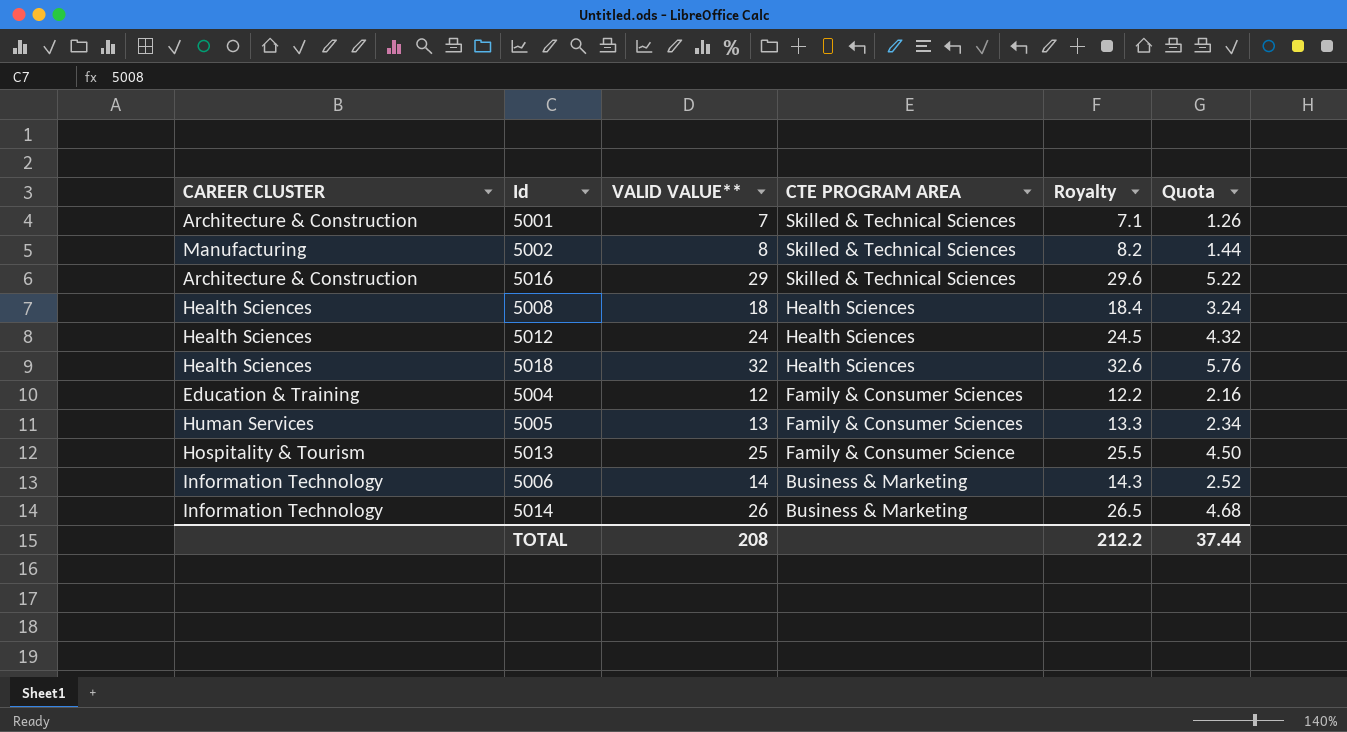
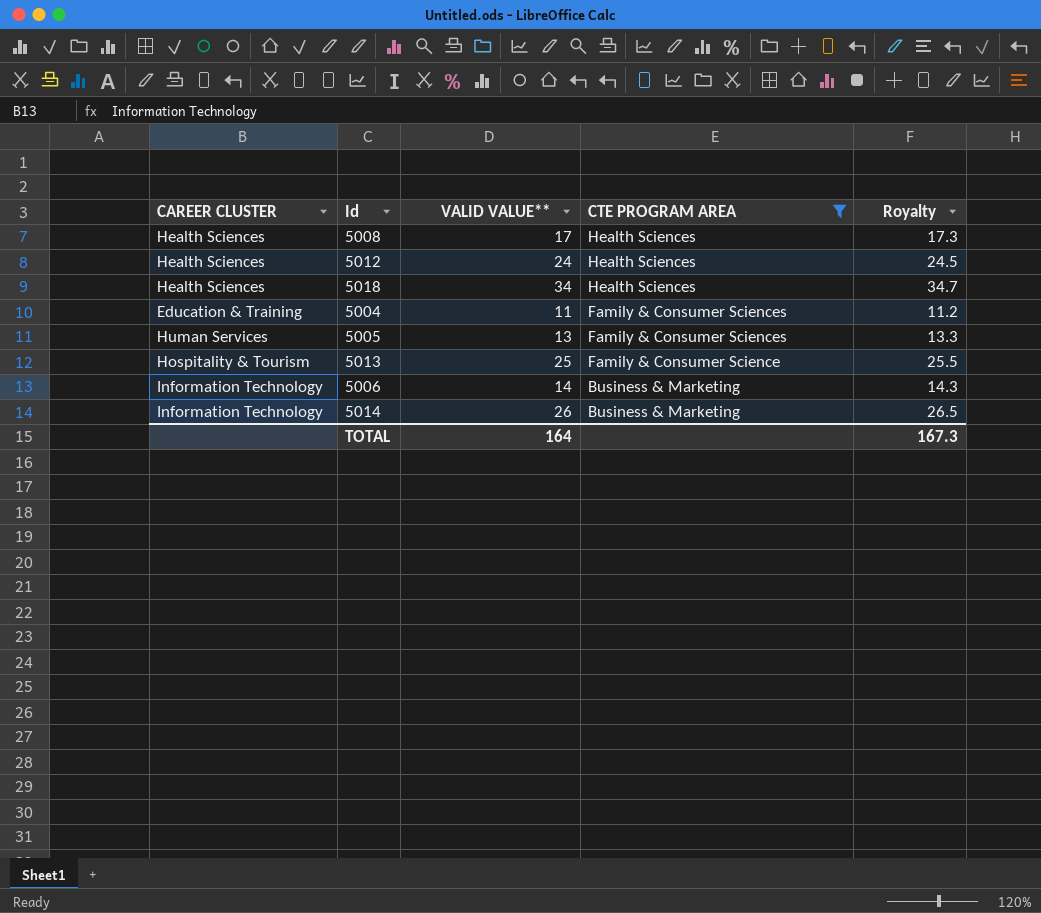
filter: none -> CTE PROGRAM AREA != Skilled & Technical Sciences
column Quota | formula: [VALID VALUE**] * 0.18 -> none
5008 | VALID VALUE**: 18 -> 17
5008 | Royalty: 18.4 -> 17.3
5018 | VALID VALUE**: 32 -> 34
5018 | Royalty: 32.6 -> 34.7
5004 | VALID VALUE**: 12 -> 11
5004 | Royalty: 12.2 -> 11.2
TOTAL | VALID VALUE**: 208 -> 164
TOTAL | Royalty: 212.2 -> 167.3

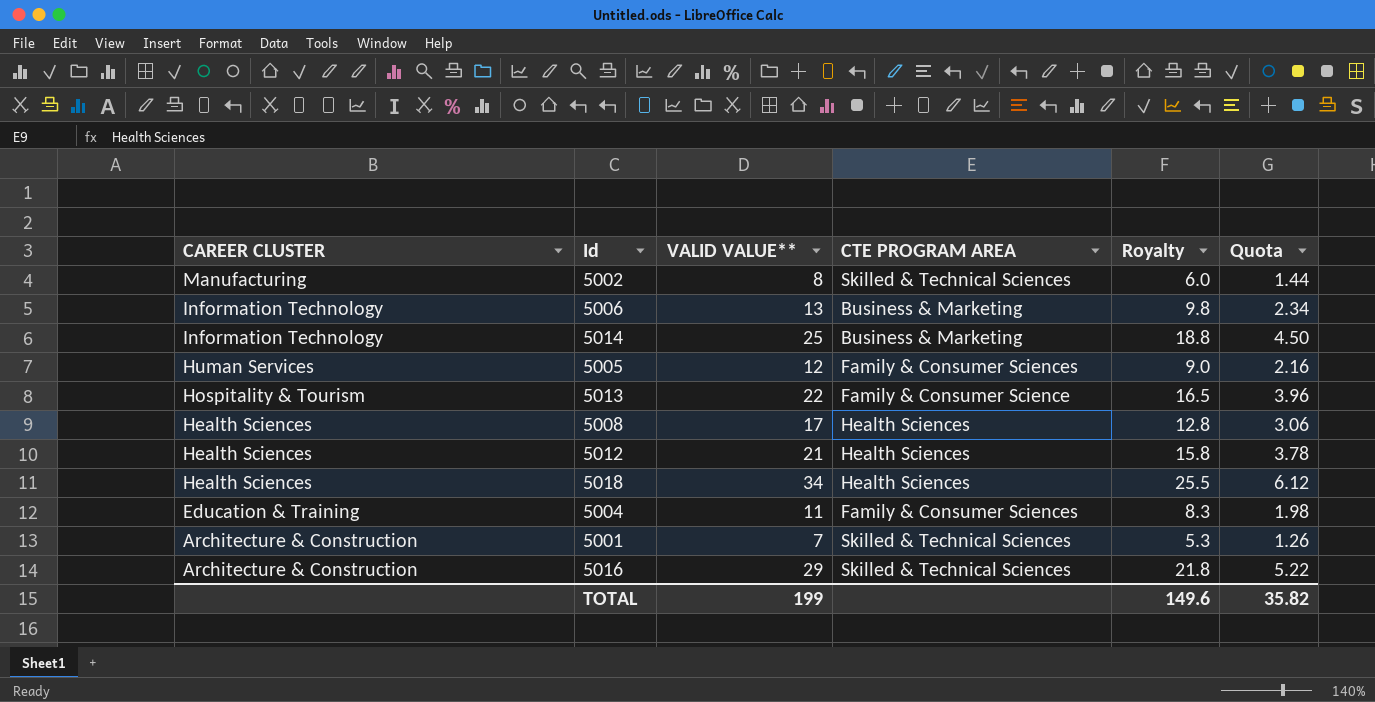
filter: CTE PROGRAM AREA != Skilled & Technical Sciences -> none
row order: CTE PROGRAM AREA descending -> CAREER CLUSTER descending
column Royalty | formula: [VALID VALUE**] * 1.02 -> [VALID VALUE**] * 0.75
column Quota | formula: none -> [VALID VALUE**] * 0.18
5006 | VALID VALUE**: 14 -> 13
5014 | VALID VALUE**: 26 -> 25
5005 | VALID VALUE**: 13 -> 12
5013 | VALID VALUE**: 25 -> 22
5012 | VALID VALUE**: 24 -> 21
TOTAL | VALID VALUE**: 164 -> 199
TOTAL | Royalty: 167.3 -> 149.6

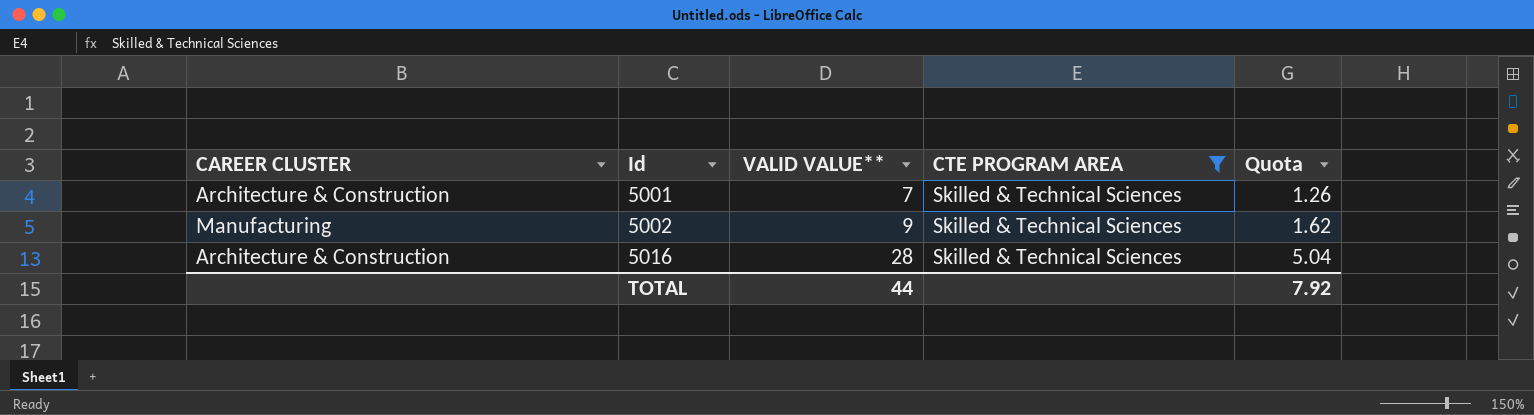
filter: none -> CTE PROGRAM AREA = Skilled & Technical Sciences
row order: CAREER CLUSTER descending -> Id ascending
column Royalty | formula: [VALID VALUE**] * 0.75 -> none
5002 | VALID VALUE**: 8 -> 9
5002 | Quota: 1.44 -> 1.62
5016 | VALID VALUE**: 29 -> 28
5016 | Quota: 5.22 -> 5.04
TOTAL | VALID VALUE**: 199 -> 44
TOTAL | Quota: 35.82 -> 7.92

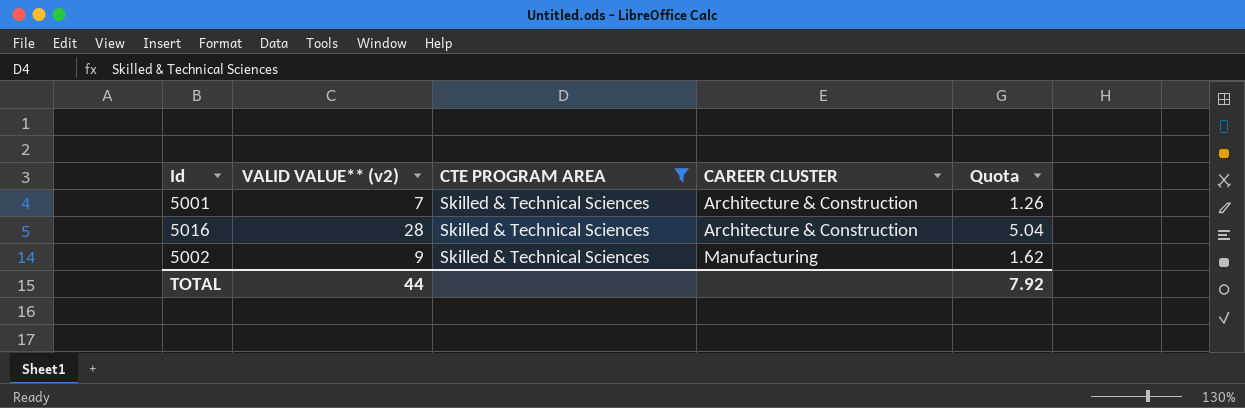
row order: Id ascending -> CAREER CLUSTER ascending
column name: VALID VALUE** -> VALID VALUE** (v2)
column CAREER CLUSTER | position: 1 -> 4

